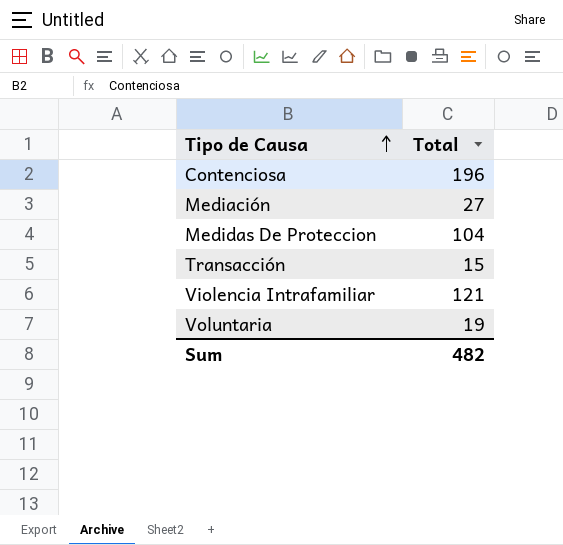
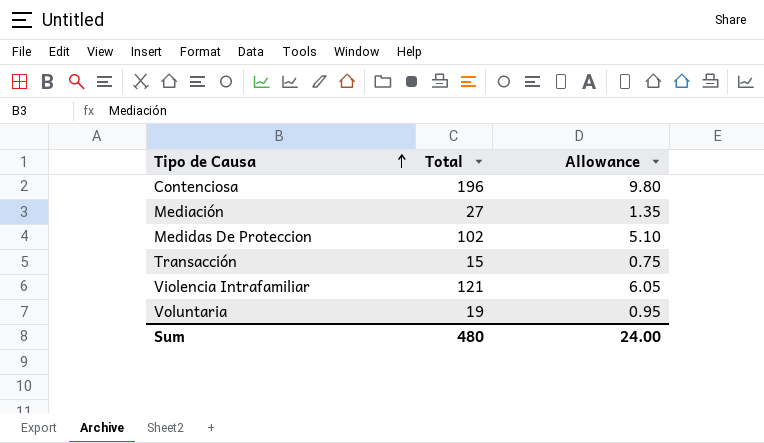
column Allowance | formula: none -> [Total] * 0.05
Medidas De Proteccion | Total: 104 -> 102
Sum | Total: 482 -> 480

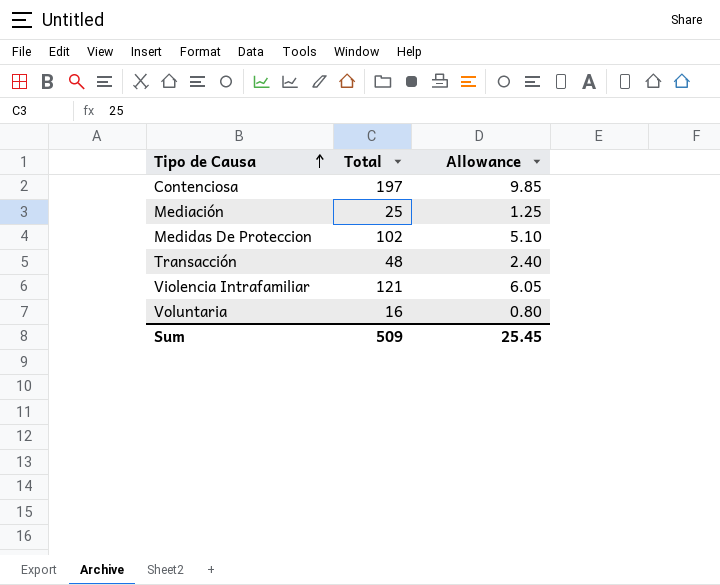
Contenciosa | Total: 196 -> 197
Contenciosa | Allowance: 9.80 -> 9.85
Mediación | Total: 27 -> 25
Mediación | Allowance: 1.35 -> 1.25
Transacción | Total: 15 -> 48
Transacción | Allowance: 0.75 -> 2.40
Voluntaria | Total: 19 -> 16
Voluntaria | Allowance: 0.95 -> 0.80
Sum | Total: 480 -> 509
Sum | Allowance: 24.00 -> 25.45

